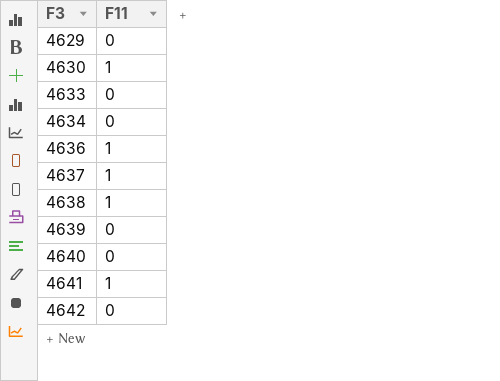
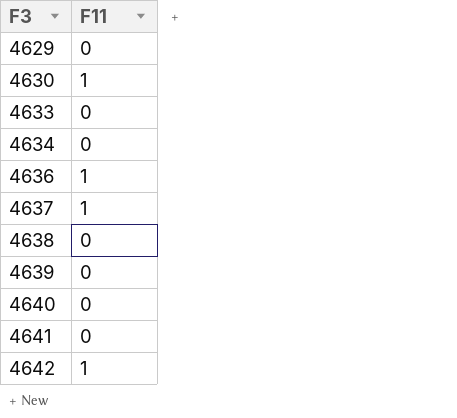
4638 | F11: 1 -> 0
4641 | F11: 1 -> 0
4642 | F11: 0 -> 1

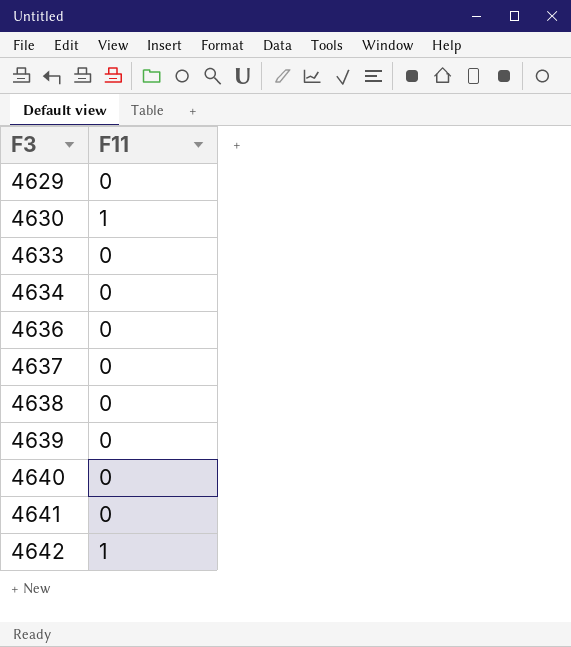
4636 | F11: 1 -> 0
4637 | F11: 1 -> 0

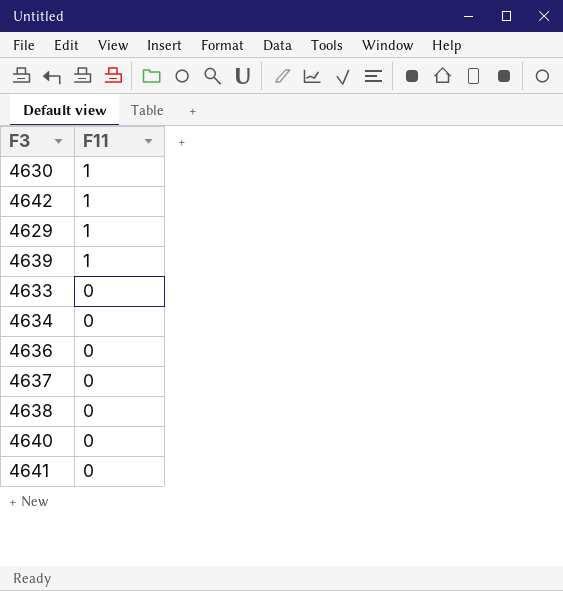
row order: F3 ascending -> F11 descending
4629 | F11: 0 -> 1
4639 | F11: 0 -> 1

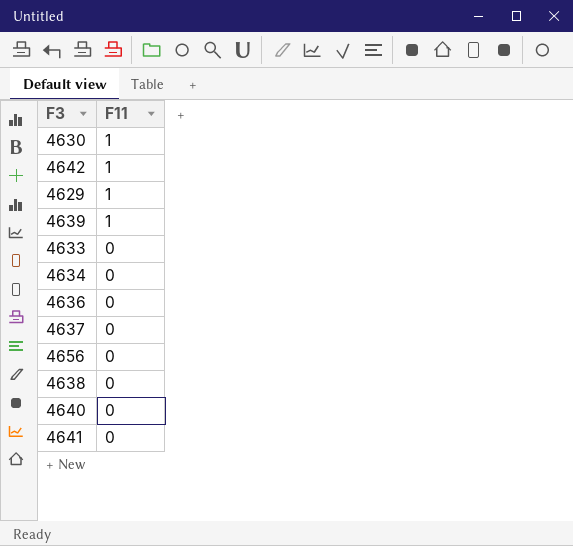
row 4656: none -> 0

